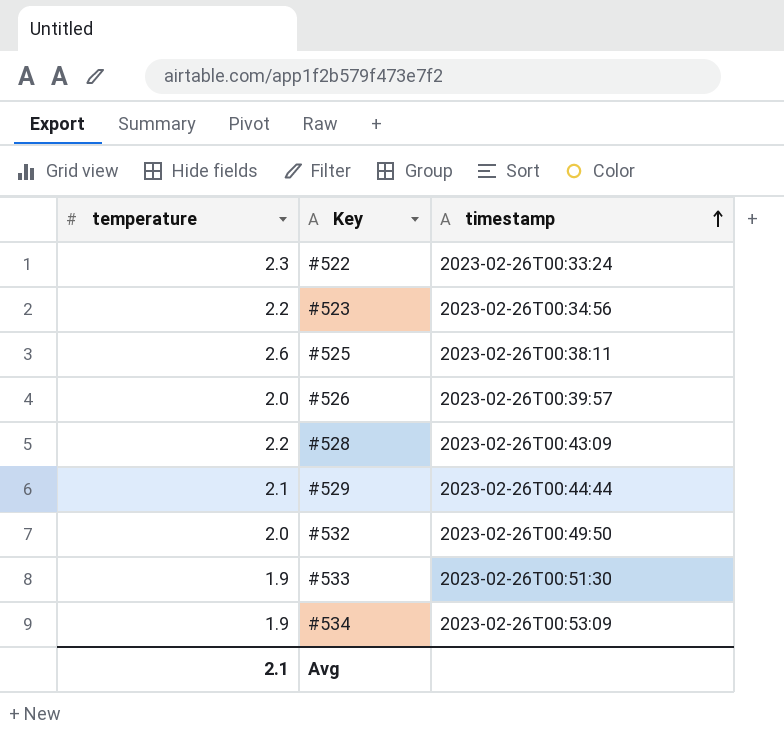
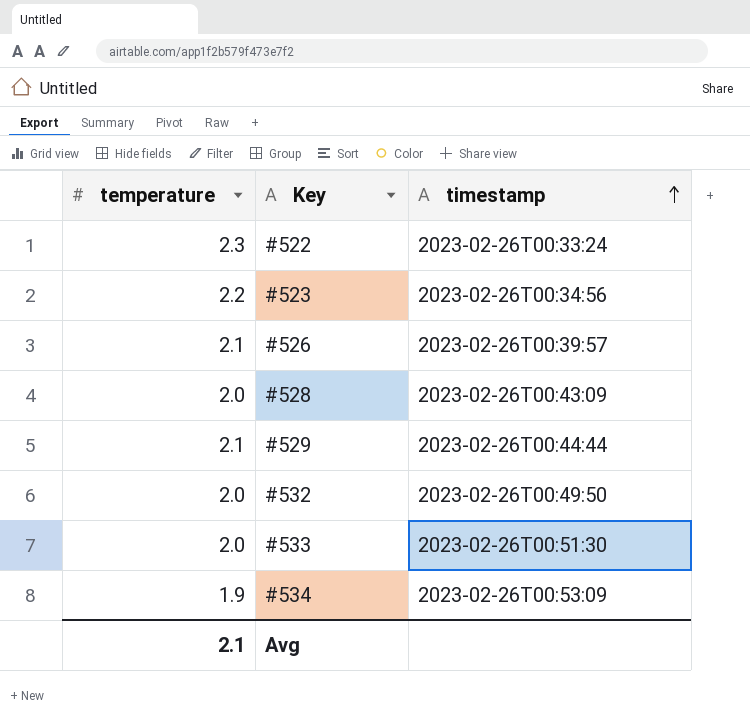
row #525: 2.6 | 2023-02-26T00:38:11 -> none
#526 | temperature: 2.0 -> 2.1
#528 | temperature: 2.2 -> 2.0
#533 | temperature: 1.9 -> 2.0

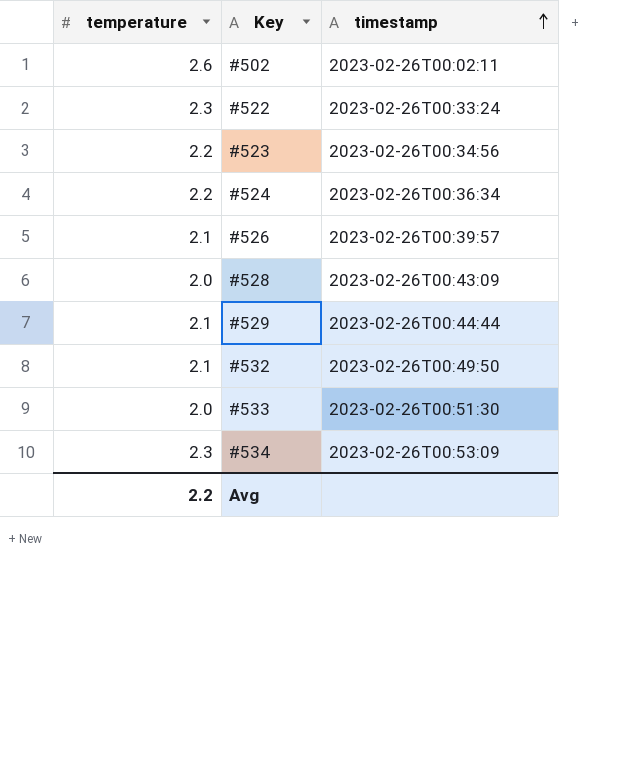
row #502: none -> 2.6 | 2023-02-26T00:02:11
row #524: none -> 2.2 | 2023-02-26T00:36:34
#532 | temperature: 2.0 -> 2.1
#534 | temperature: 1.9 -> 2.3
Avg | temperature: 2.1 -> 2.2

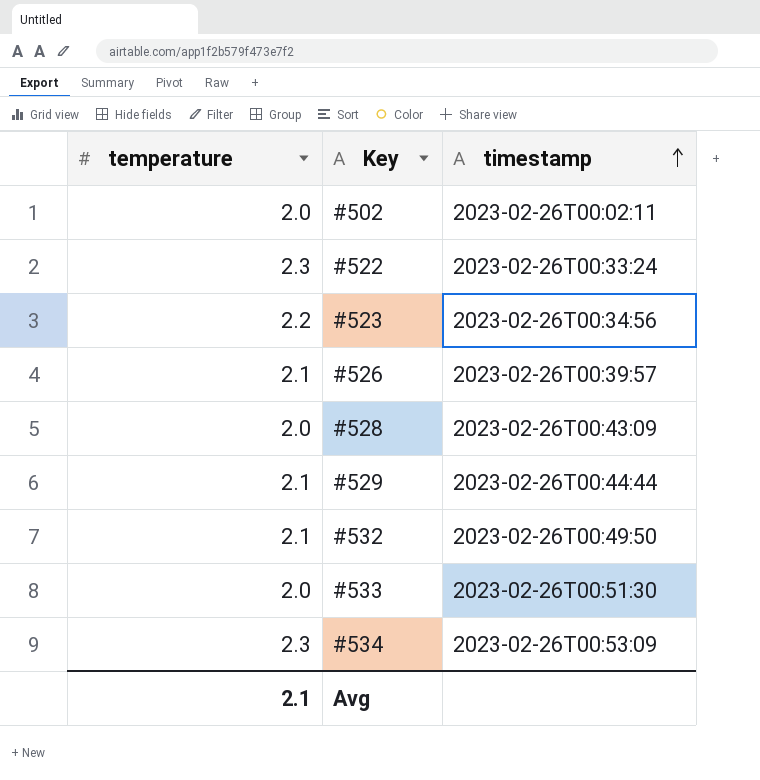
row #524: 2.2 | 2023-02-26T00:36:34 -> none
#502 | temperature: 2.6 -> 2.0
Avg | temperature: 2.2 -> 2.1

